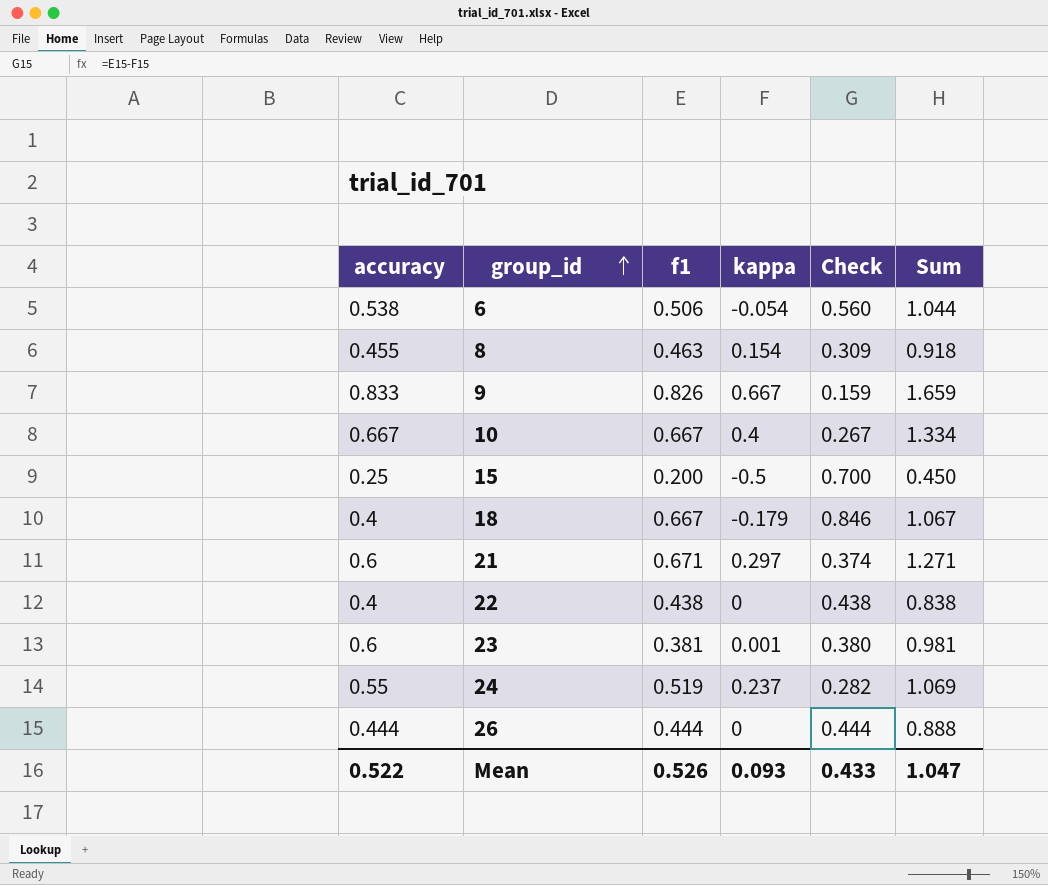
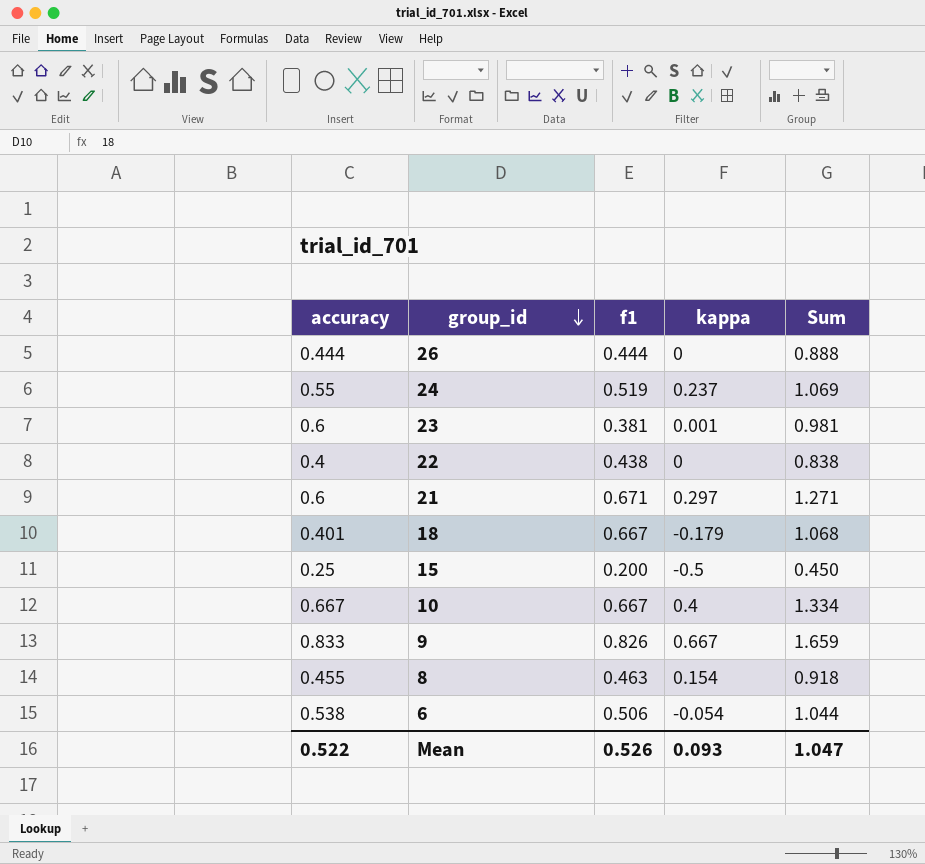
row order: group_id ascending -> group_id descending
column Check | formula: [f1] - [kappa] -> none
18 | accuracy: 0.4 -> 0.401
18 | Sum: 1.067 -> 1.068

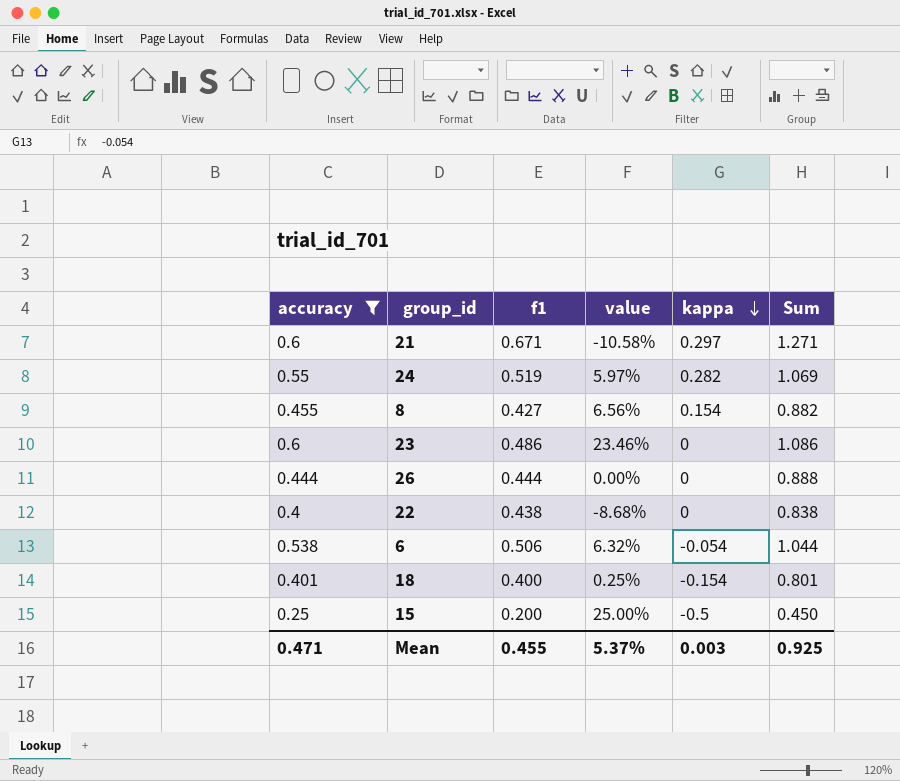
filter: none -> accuracy <= 0.6
row order: group_id descending -> kappa descending
column value | formula: none -> ([accuracy] - [f1]) / [f1]
24 | kappa: 0.237 -> 0.282
8 | f1: 0.463 -> 0.427
8 | Sum: 0.918 -> 0.882
23 | f1: 0.381 -> 0.486
23 | kappa: 0.001 -> 0
23 | Sum: 0.981 -> 1.086
18 | f1: 0.667 -> 0.400
18 | kappa: -0.179 -> -0.154
18 | Sum: 1.068 -> 0.801
Mean | accuracy: 0.522 -> 0.471
Mean | f1: 0.526 -> 0.455
Mean | kappa: 0.093 -> 0.003
Mean | Sum: 1.047 -> 0.925

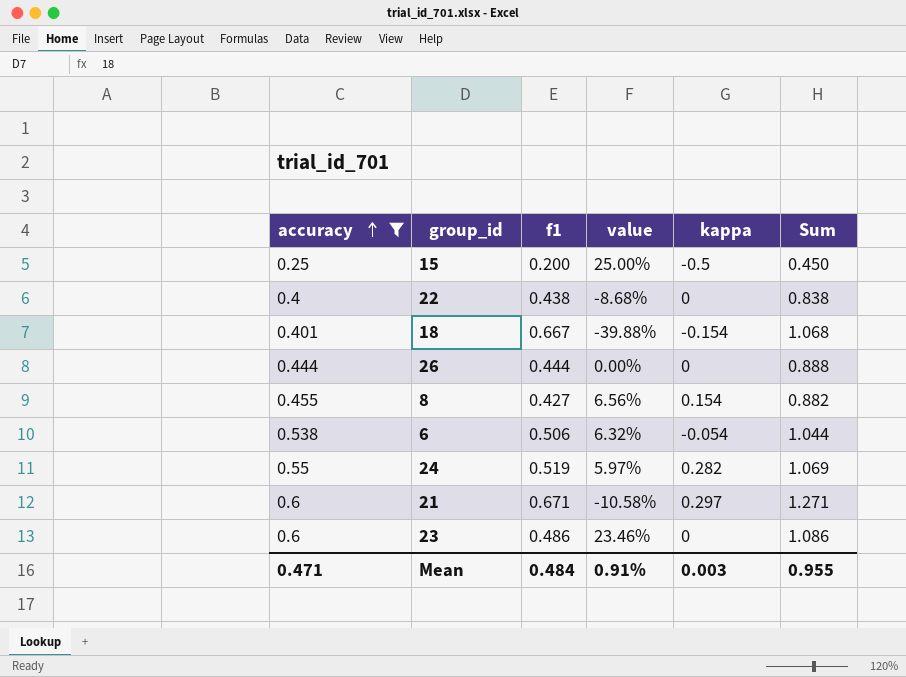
row order: kappa descending -> accuracy ascending
18 | f1: 0.400 -> 0.667
18 | value: 0.25% -> -39.88%
18 | Sum: 0.801 -> 1.068
Mean | f1: 0.455 -> 0.484
Mean | value: 5.37% -> 0.91%
Mean | Sum: 0.925 -> 0.955

